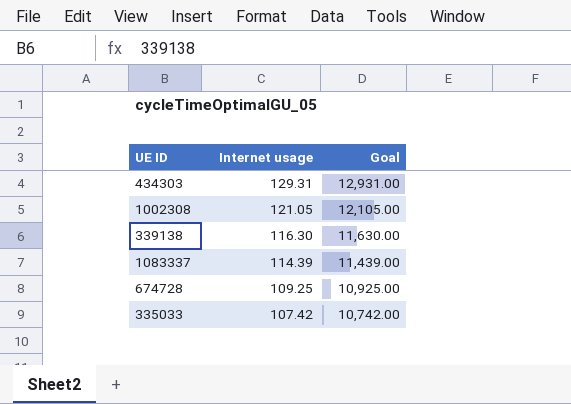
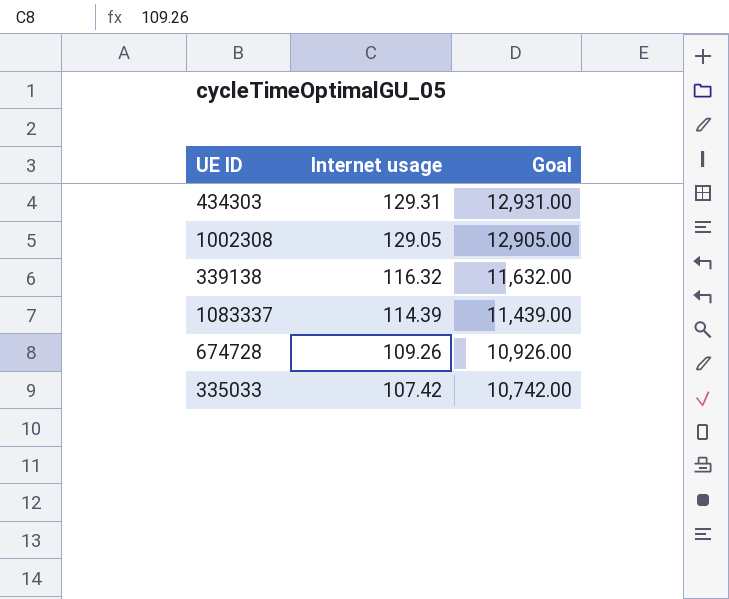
1002308 | Internet usage: 121.05 -> 129.05
1002308 | Goal: 12,105.00 -> 12,905.00
339138 | Internet usage: 116.30 -> 116.32
339138 | Goal: 11,630.00 -> 11,632.00
674728 | Internet usage: 109.25 -> 109.26
674728 | Goal: 10,925.00 -> 10,926.00

